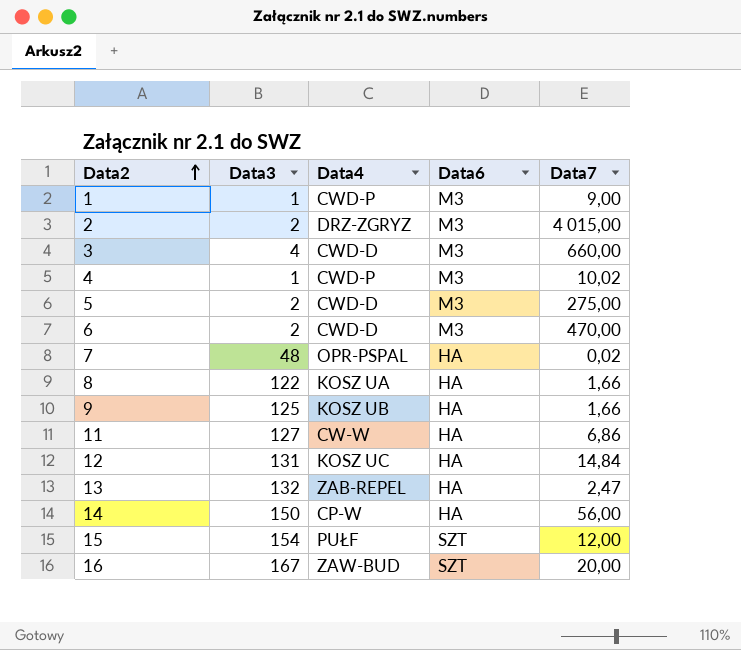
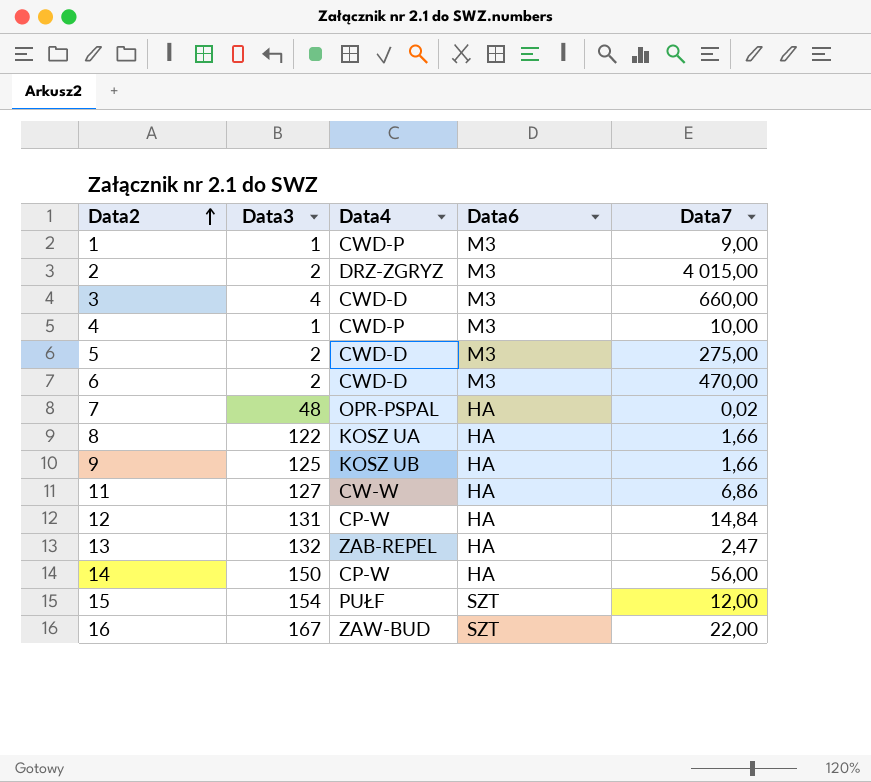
4 | Data7: 10,02 -> 10,00
12 | Data4: KOSZ UC -> CP-W
16 | Data7: 20,00 -> 22,00

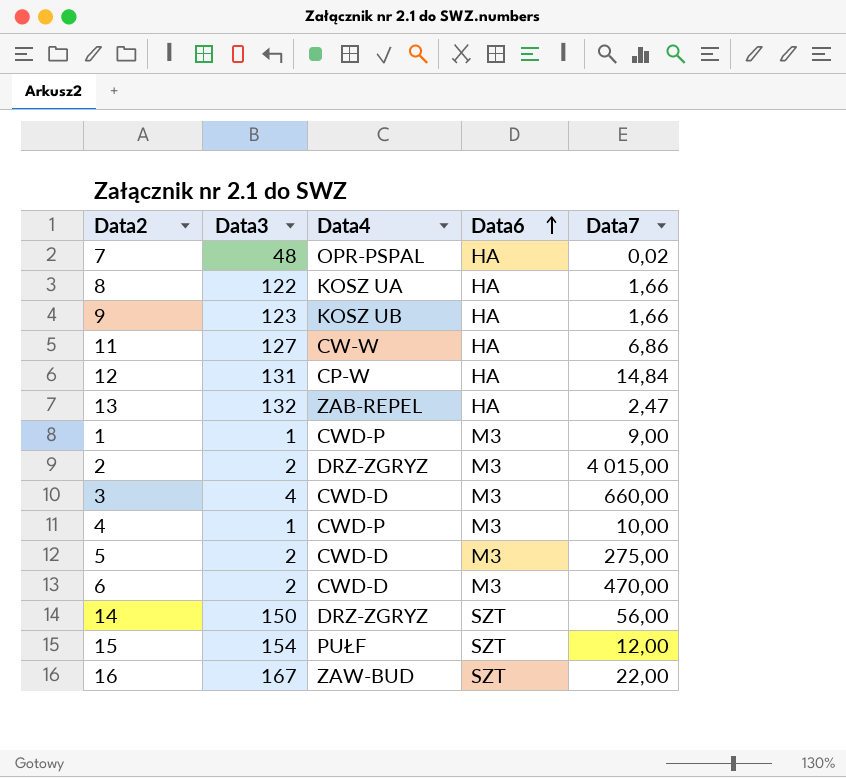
row order: Data2 ascending -> Data6 ascending
9 | Data3: 125 -> 123
14 | Data4: CP-W -> DRZ-ZGRYZ
14 | Data6: HA -> SZT

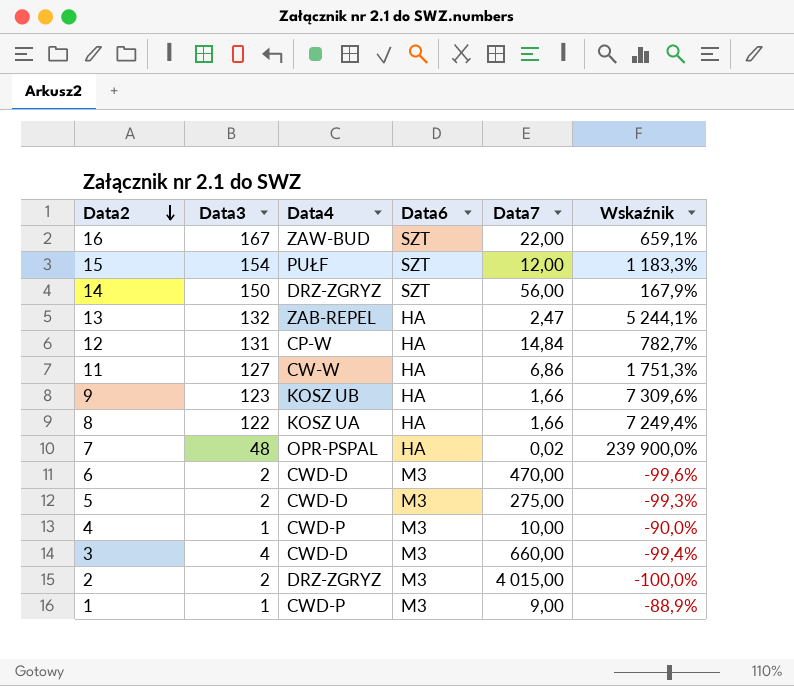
row order: Data6 ascending -> Data2 descending
column Wskaźnik | formula: none -> ([Data3] - [Data7]) / [Data7]

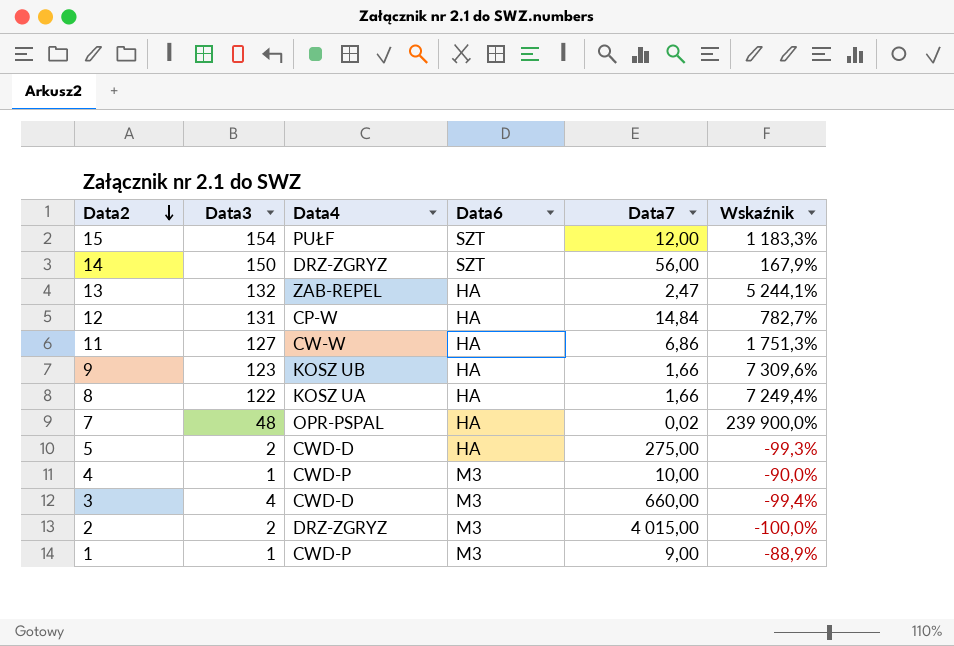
row 16: 167 | ZAW-BUD | SZT | 22,00 | 659,1% -> none
row 6: 2 | CWD-D | M3 | 470,00 | -99,6% -> none
5 | Data6: M3 -> HA

